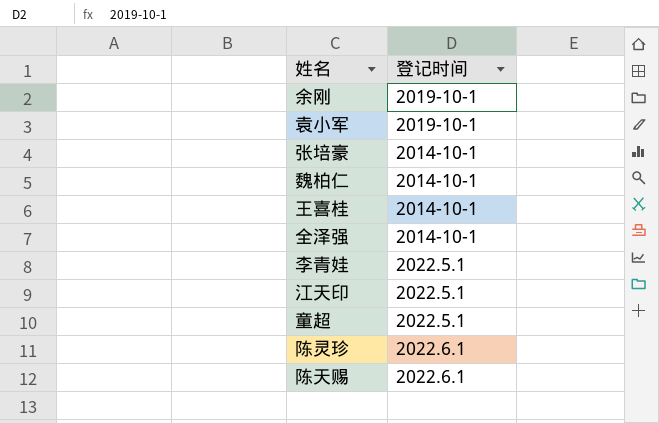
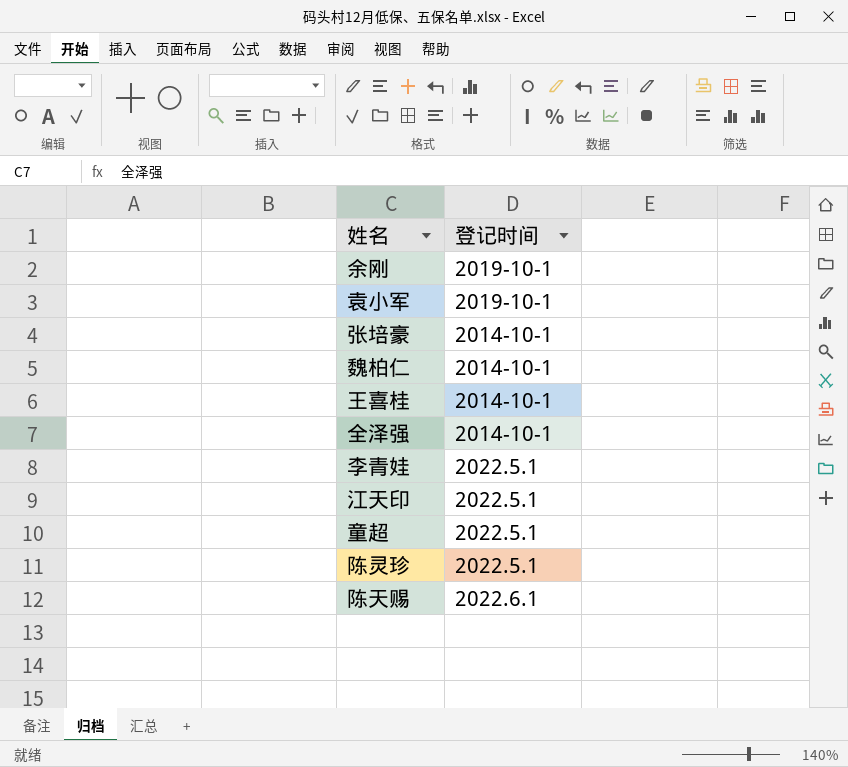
陈灵珍 | 登记时间: 2022.6.1 -> 2022.5.1

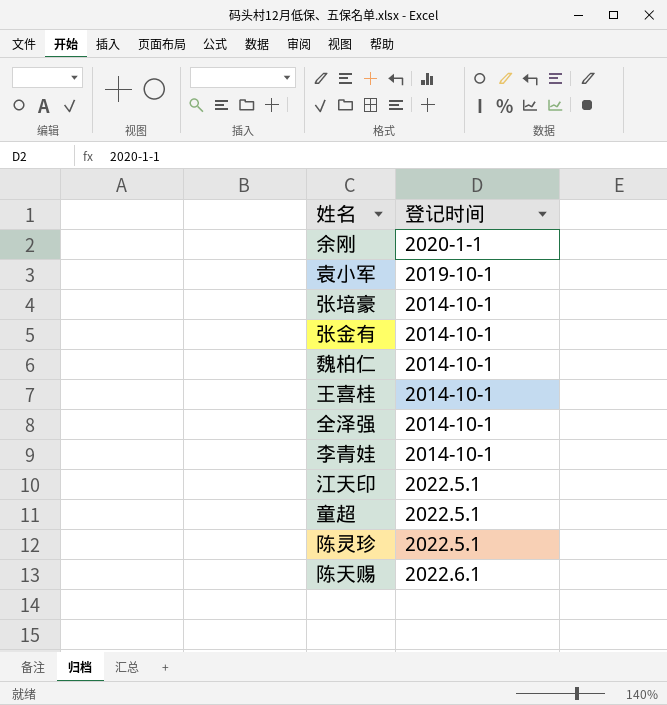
余刚 | 登记时间: 2019-10-1 -> 2020-1-1
row 张金有: none -> 2014-10-1
李青娃 | 登记时间: 2022.5.1 -> 2014-10-1

